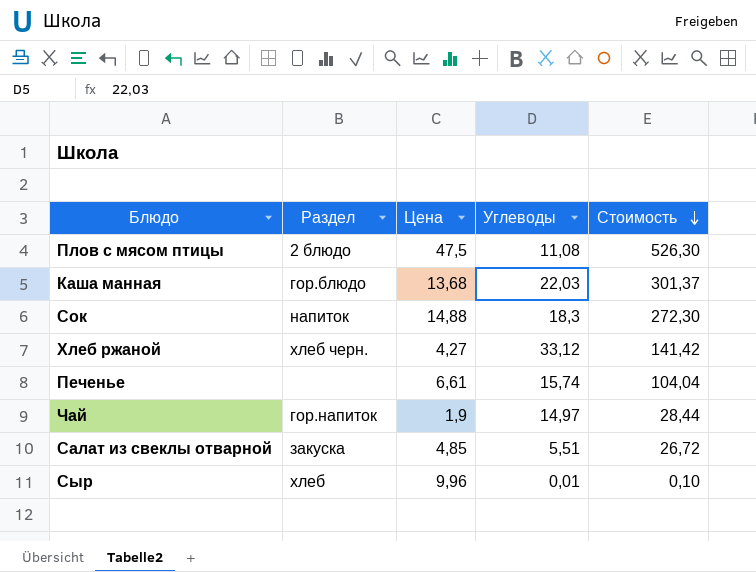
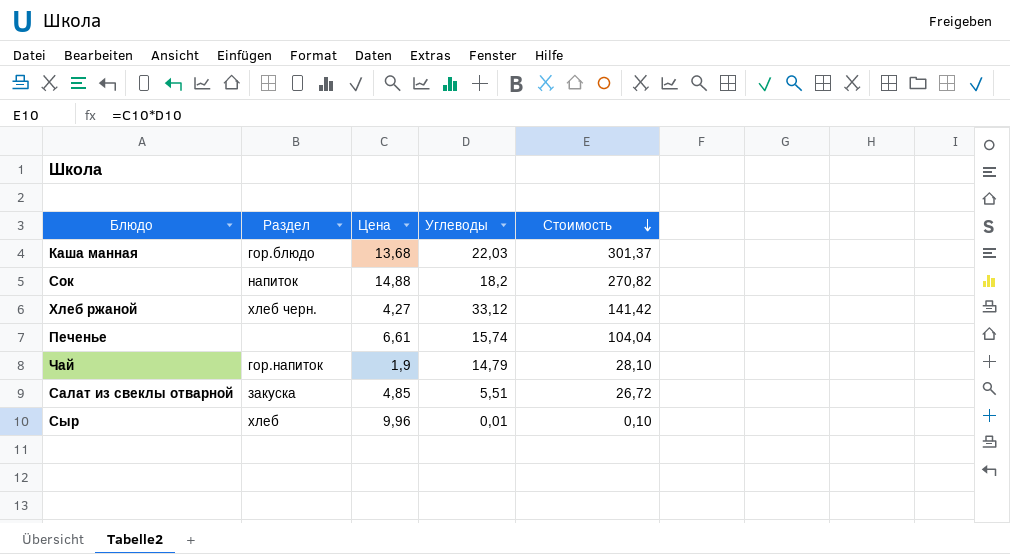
row Плов с мясом птицы: 2 блюдо | 47,5 | 11,08 | 526,30 -> none
Сок | Углеводы: 18,3 -> 18,2
Сок | Стоимость: 272,30 -> 270,82
Чай | Углеводы: 14,97 -> 14,79
Чай | Стоимость: 28,44 -> 28,10

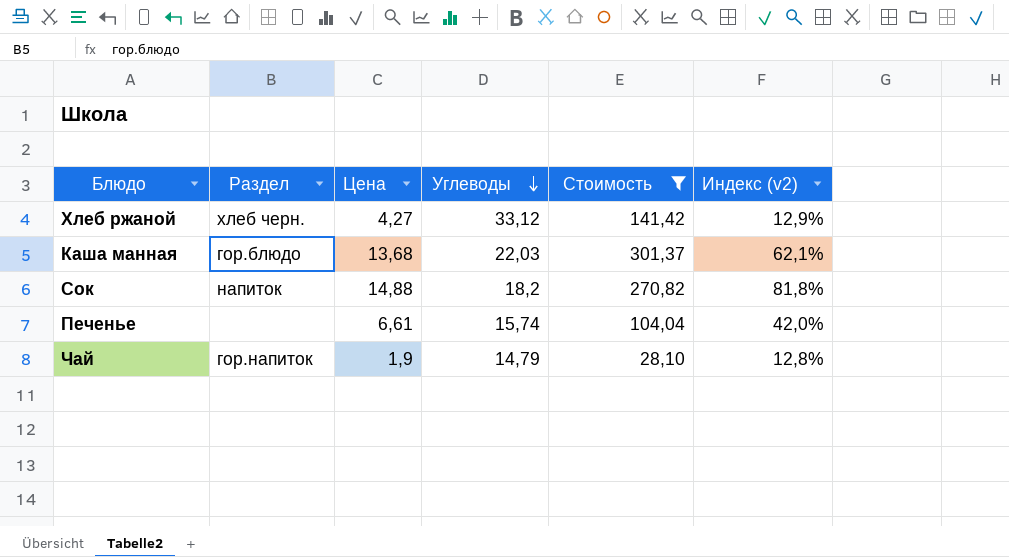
filter: none -> Стоимость >= 28,10
row order: Стоимость descending -> Углеводы descending
column Индекс (v2) | formula: none -> [Цена] / [Углеводы]

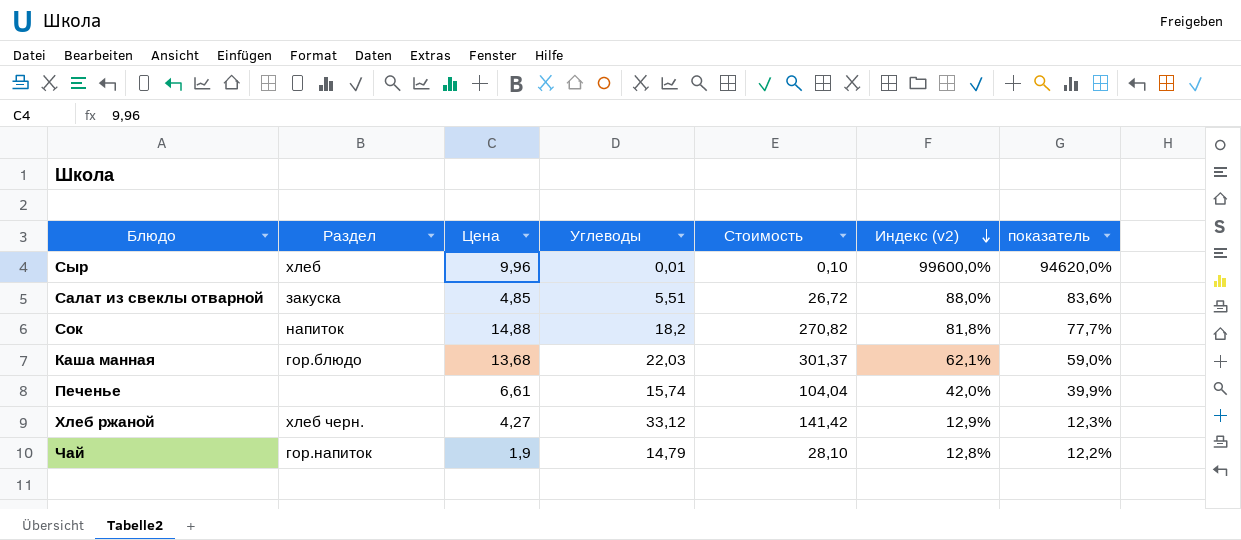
filter: Стоимость >= 28,10 -> none
row order: Углеводы descending -> Индекс (v2) descending
column показатель | formula: none -> [Индекс (v2)] * 0,95

